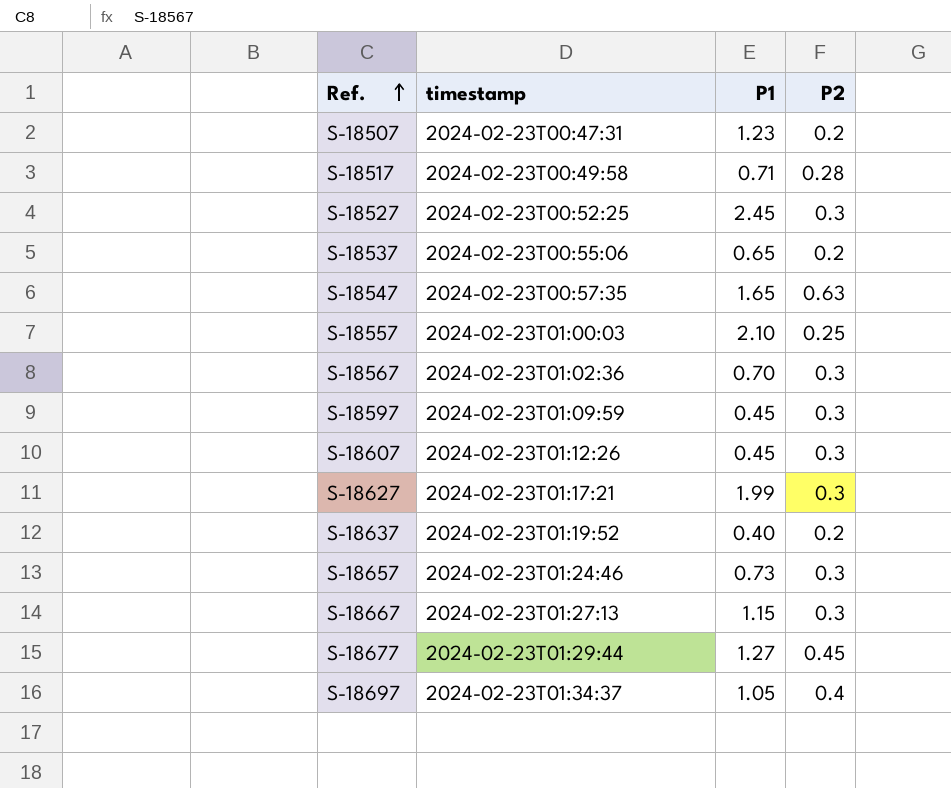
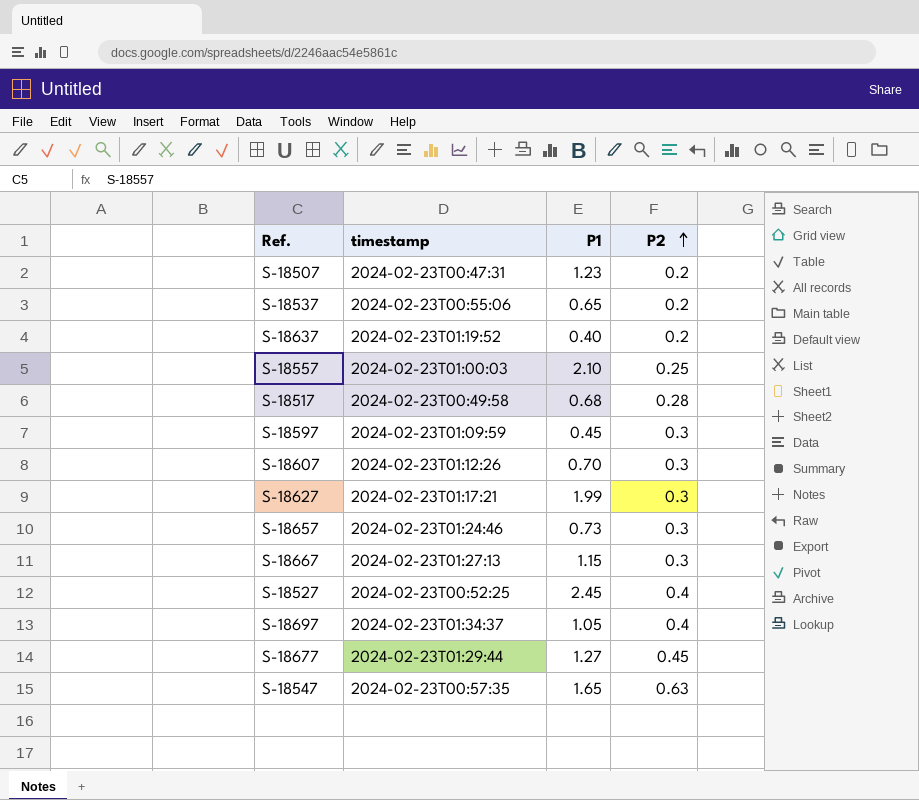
row order: Ref. ascending -> P2 ascending
row S-18567: 2024-02-23T01:02:36 | 0.70 | 0.3 -> none
S-18517 | P1: 0.71 -> 0.68
S-18607 | P1: 0.45 -> 0.70
S-18527 | P2: 0.3 -> 0.4

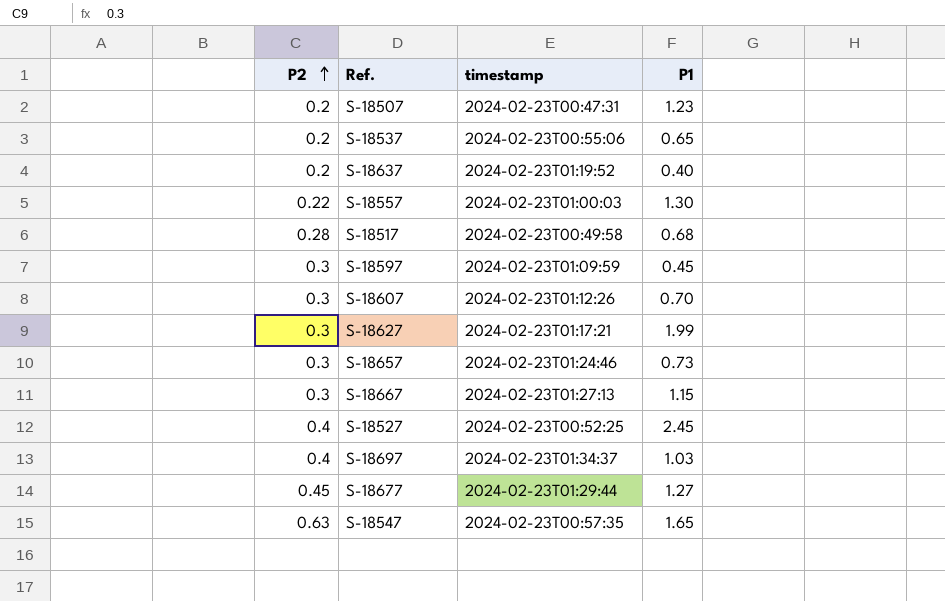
column P2 | position: 4 -> 1
S-18557 | P2: 0.25 -> 0.22
S-18557 | P1: 2.10 -> 1.30
S-18697 | P1: 1.05 -> 1.03

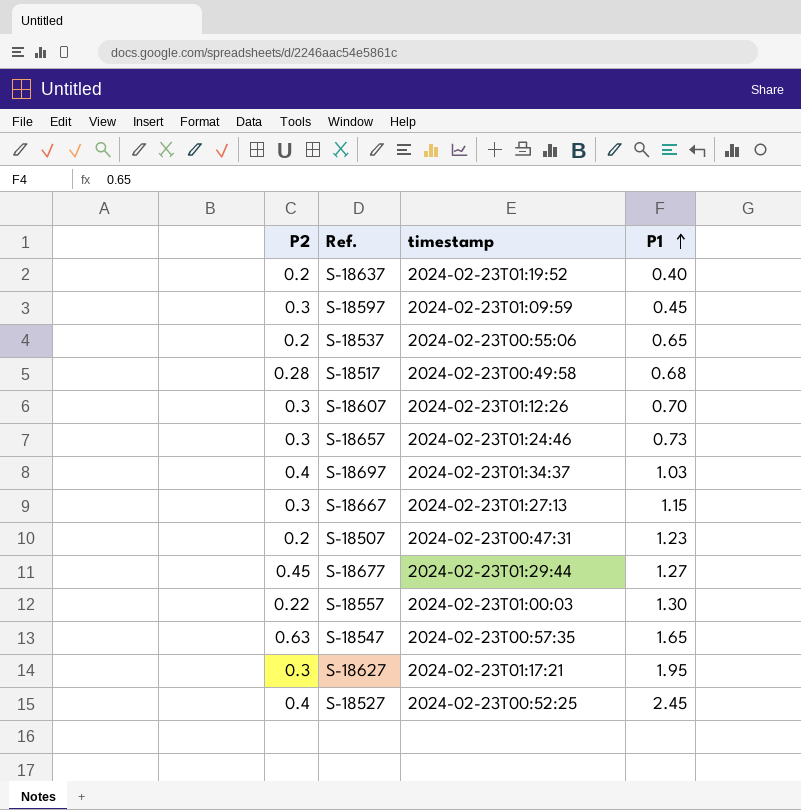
row order: P2 ascending -> P1 ascending
S-18627 | P1: 1.99 -> 1.95

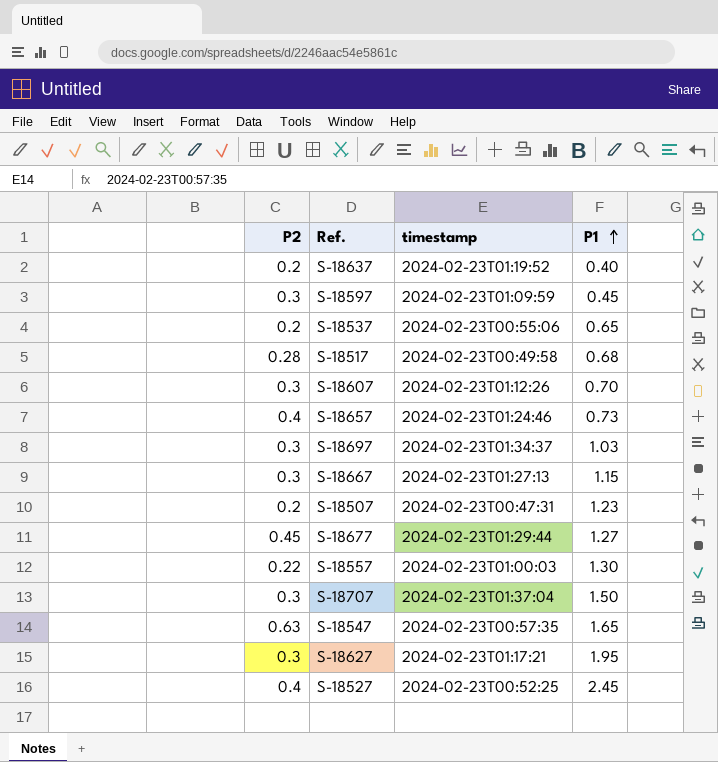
S-18657 | P2: 0.3 -> 0.4
S-18697 | P2: 0.4 -> 0.3
row S-18707: none -> 0.3 | 2024-02-23T01:37:04 | 1.50

